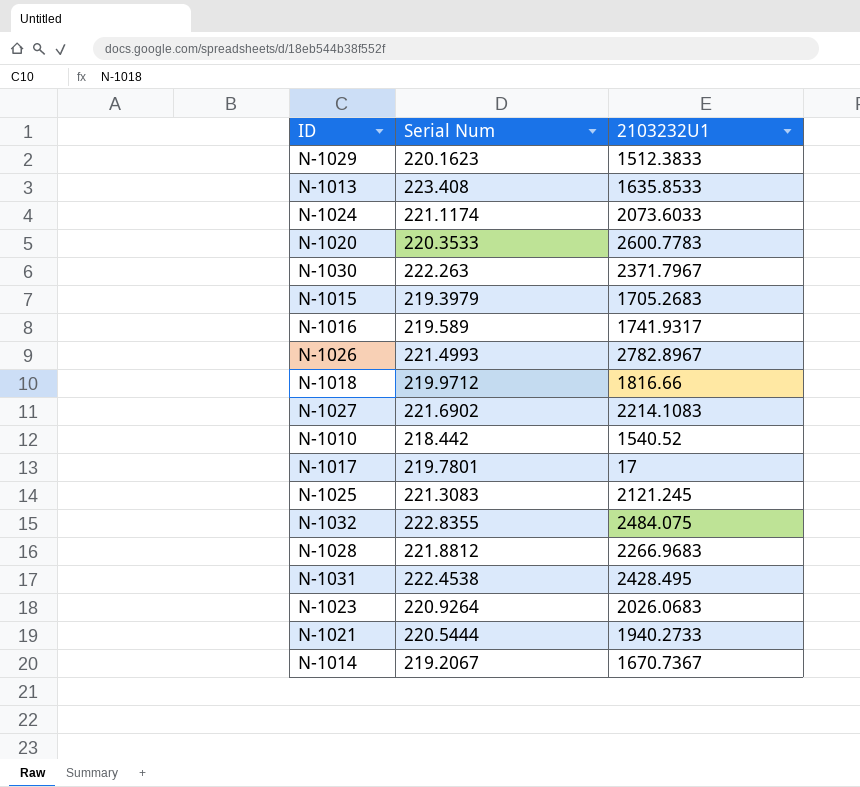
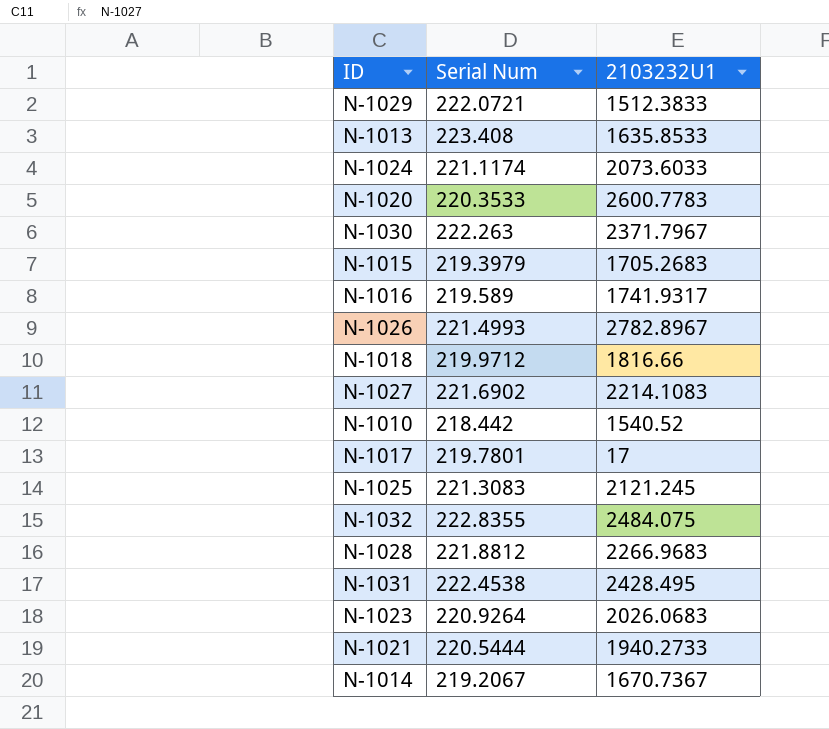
N-1029 | Serial Num: 220.1623 -> 222.0721

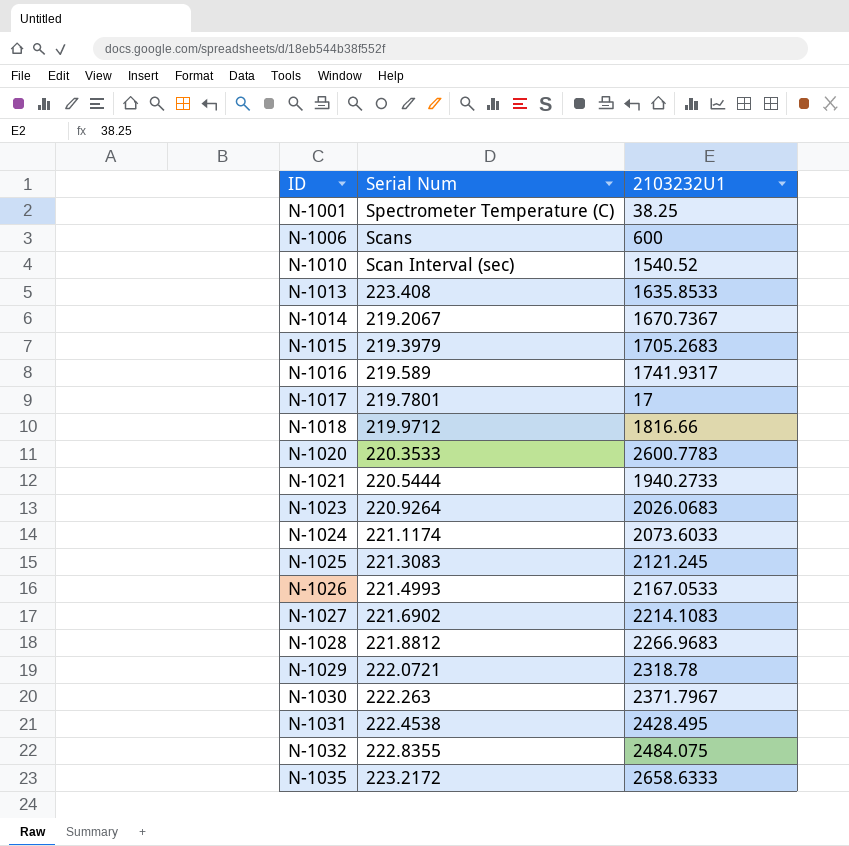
row order: none -> ID ascending
row N-1001: none -> Spectrometer Temperature (C) | 38.25
row N-1006: none -> Scans | 600
N-1010 | Serial Num: 218.442 -> Scan Interval (sec)
N-1026 | 2103232U1: 2782.8967 -> 2167.0533
N-1029 | 2103232U1: 1512.3833 -> 2318.78
row N-1035: none -> 223.2172 | 2658.6333

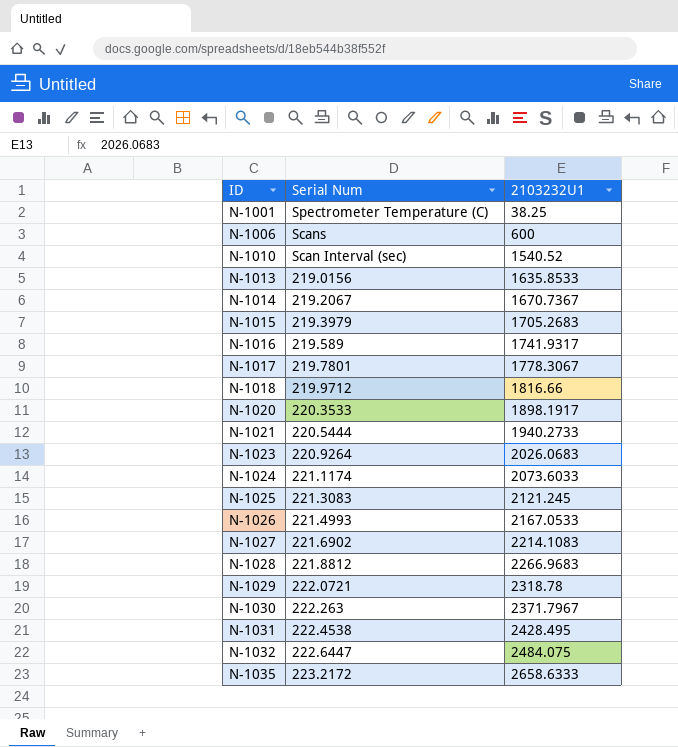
N-1013 | Serial Num: 223.408 -> 219.0156
N-1017 | 2103232U1: 17 -> 1778.3067
N-1020 | 2103232U1: 2600.7783 -> 1898.1917
N-1032 | Serial Num: 222.8355 -> 222.6447

